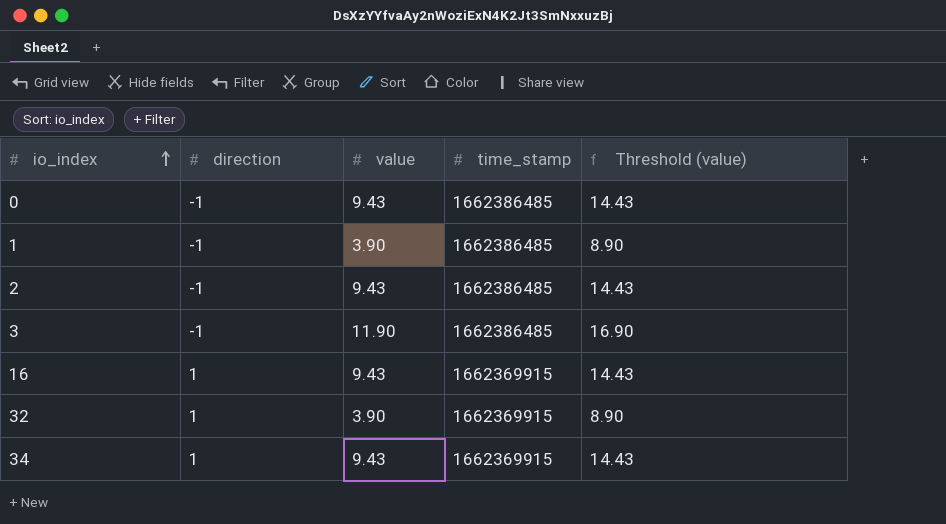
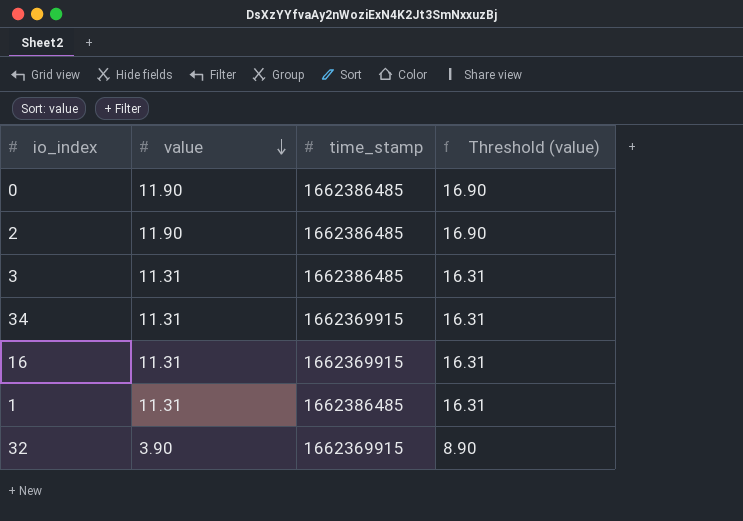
row order: io_index ascending -> value descending
column direction | position: 2 -> none
0 | value: 9.43 -> 11.90
0 | Threshold (value): 14.43 -> 16.90
2 | value: 9.43 -> 11.90
2 | Threshold (value): 14.43 -> 16.90
3 | value: 11.90 -> 11.31
3 | Threshold (value): 16.90 -> 16.31
34 | value: 9.43 -> 11.31
34 | Threshold (value): 14.43 -> 16.31
16 | value: 9.43 -> 11.31
16 | Threshold (value): 14.43 -> 16.31
1 | value: 3.90 -> 11.31
1 | Threshold (value): 8.90 -> 16.31

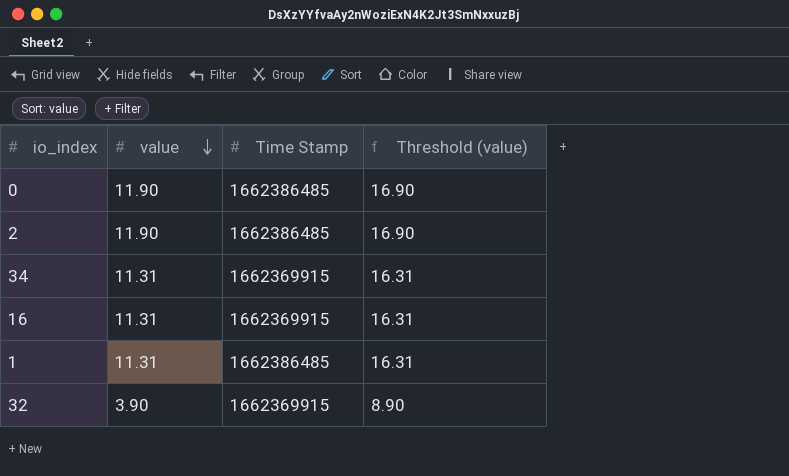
column name: time_stamp -> Time Stamp
row 3: 11.31 | 1662386485 | 16.31 -> none

